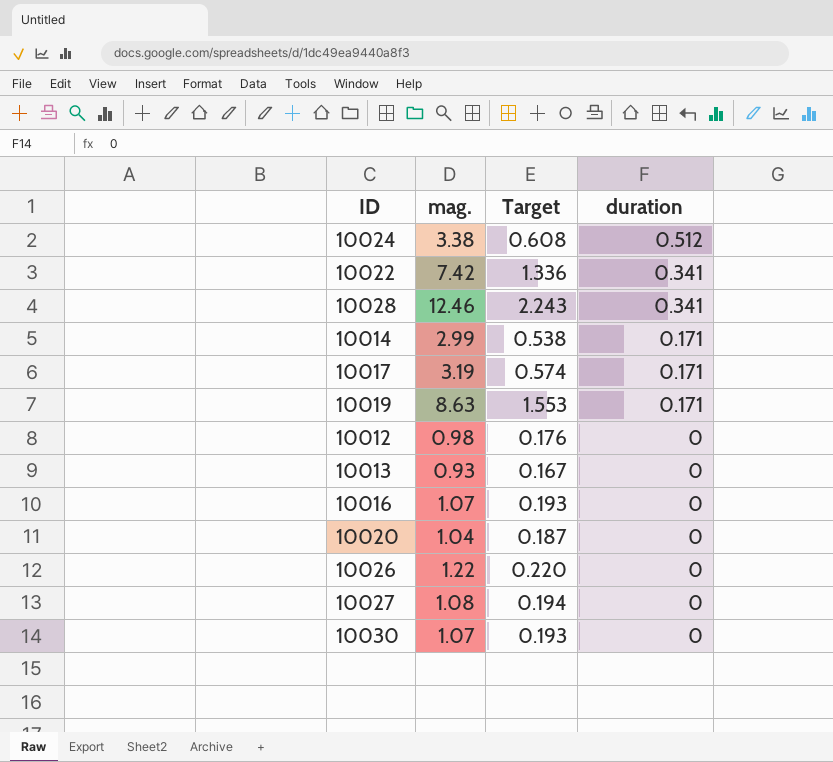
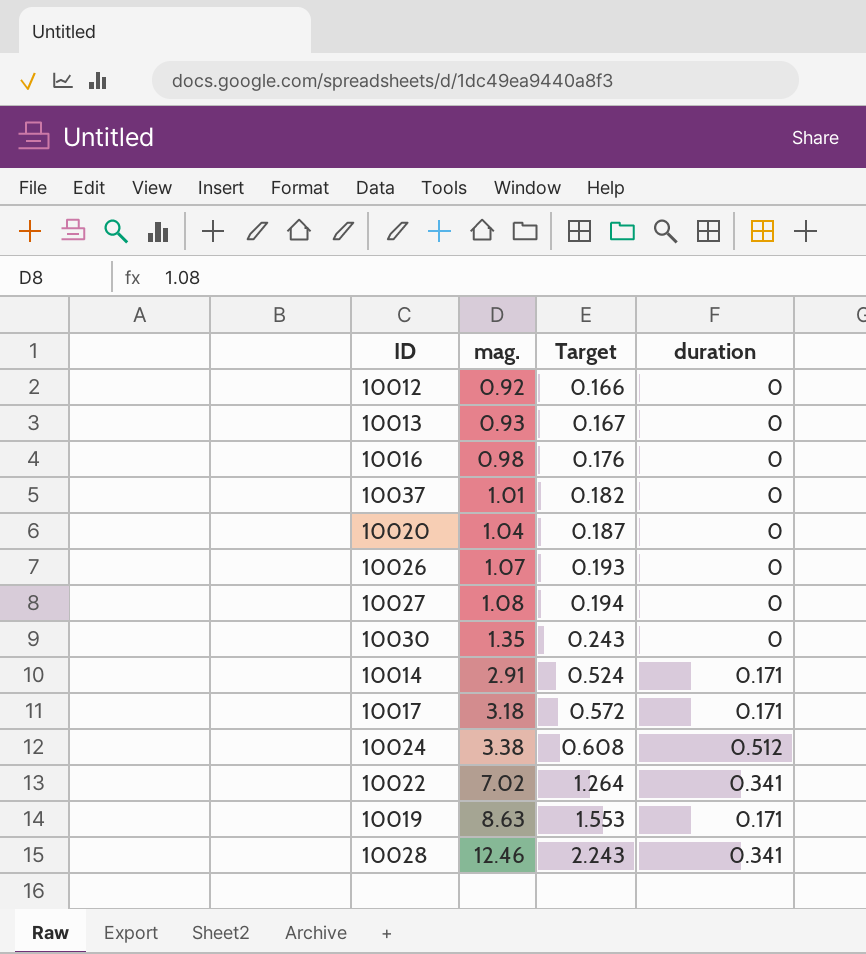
row order: duration descending -> mag. ascending
10012 | mag.: 0.98 -> 0.92
10012 | Target: 0.176 -> 0.166
10016 | mag.: 1.07 -> 0.98
10016 | Target: 0.193 -> 0.176
row 10037: none -> 1.01 | 0.182 | 0
10026 | mag.: 1.22 -> 1.07
10026 | Target: 0.220 -> 0.193
10030 | mag.: 1.07 -> 1.35
10030 | Target: 0.193 -> 0.243
10014 | mag.: 2.99 -> 2.91
10014 | Target: 0.538 -> 0.524
10017 | mag.: 3.19 -> 3.18
10017 | Target: 0.574 -> 0.572
10022 | mag.: 7.42 -> 7.02
10022 | Target: 1.336 -> 1.264

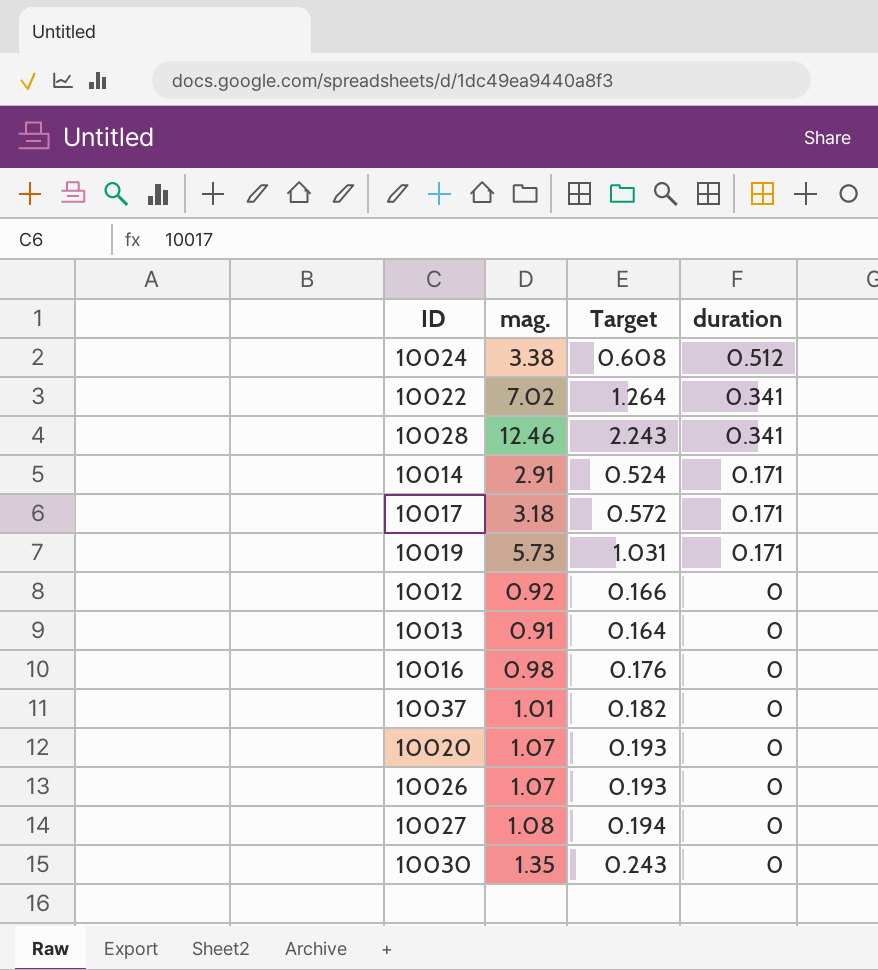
row order: mag. ascending -> duration descending
10019 | mag.: 8.63 -> 5.73
10019 | Target: 1.553 -> 1.031
10013 | mag.: 0.93 -> 0.91
10013 | Target: 0.167 -> 0.164
10020 | mag.: 1.04 -> 1.07
10020 | Target: 0.187 -> 0.193

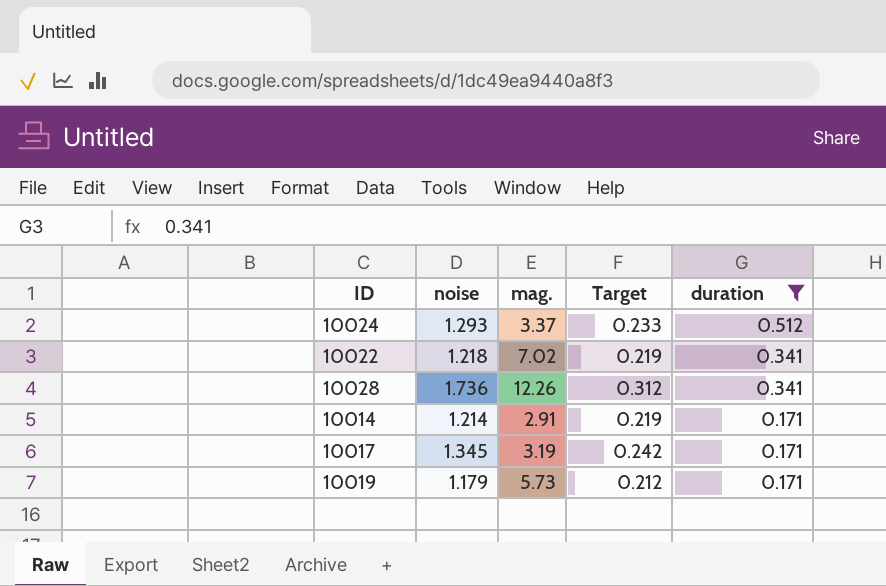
filter: none -> duration != 0
column noise | position: none -> 2
column Target | formula: [mag.] * 0.18 -> [noise] * 0.18
10024 | mag.: 3.38 -> 3.37
10028 | mag.: 12.46 -> 12.26
10017 | mag.: 3.18 -> 3.19

